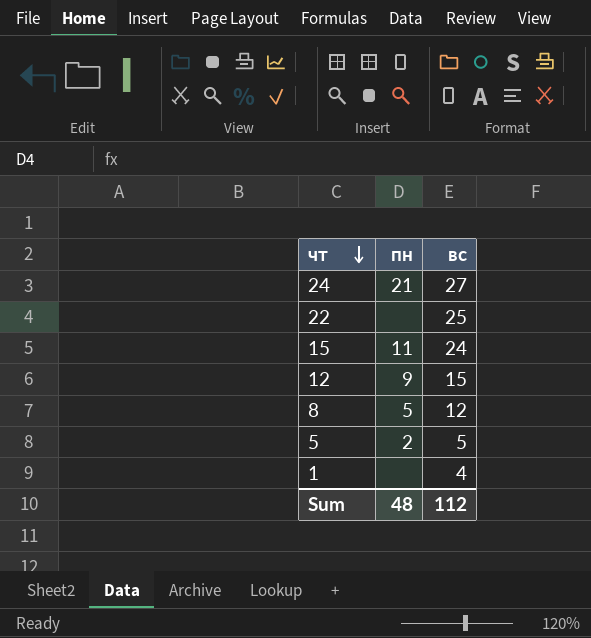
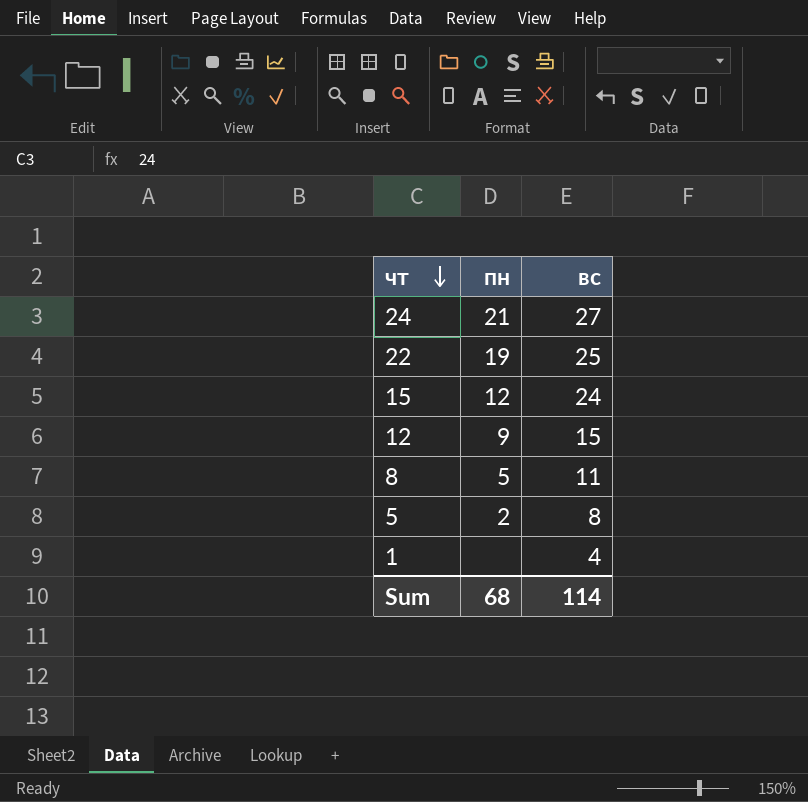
22 | пн: none -> 19
15 | пн: 11 -> 12
8 | вс: 12 -> 11
5 | вс: 5 -> 8
Sum | пн: 48 -> 68
Sum | вс: 112 -> 114

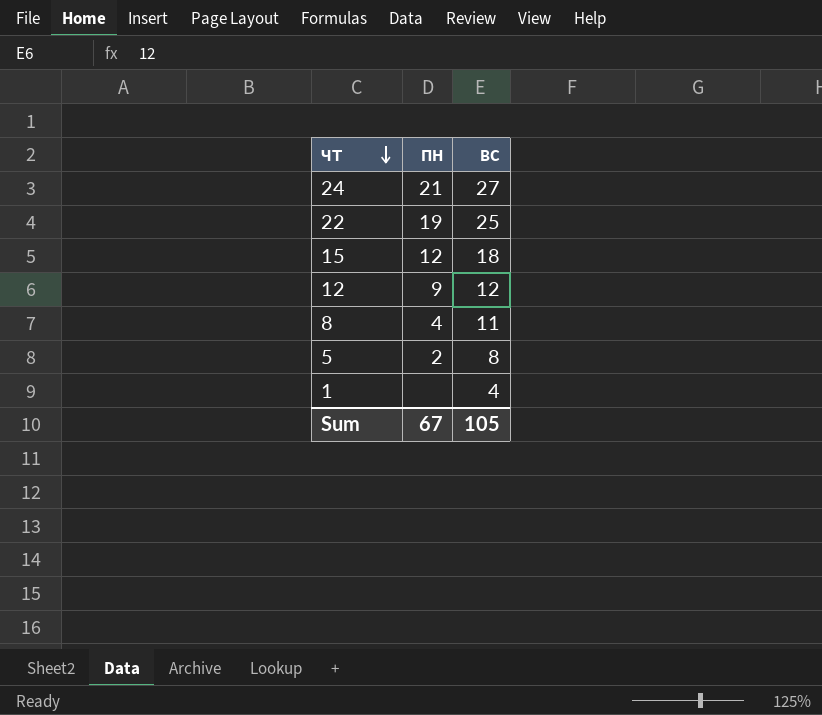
15 | вс: 24 -> 18
12 | вс: 15 -> 12
8 | пн: 5 -> 4
Sum | пн: 68 -> 67
Sum | вс: 114 -> 105

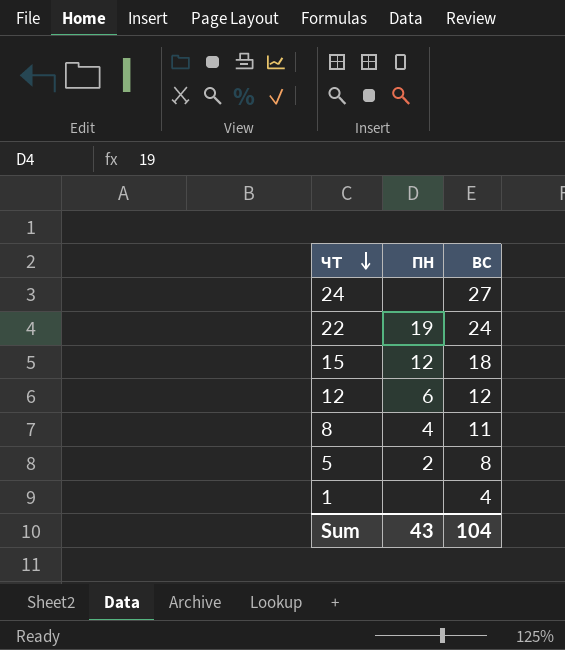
24 | пн: 21 -> none
22 | вс: 25 -> 24
12 | пн: 9 -> 6
Sum | пн: 67 -> 43
Sum | вс: 105 -> 104

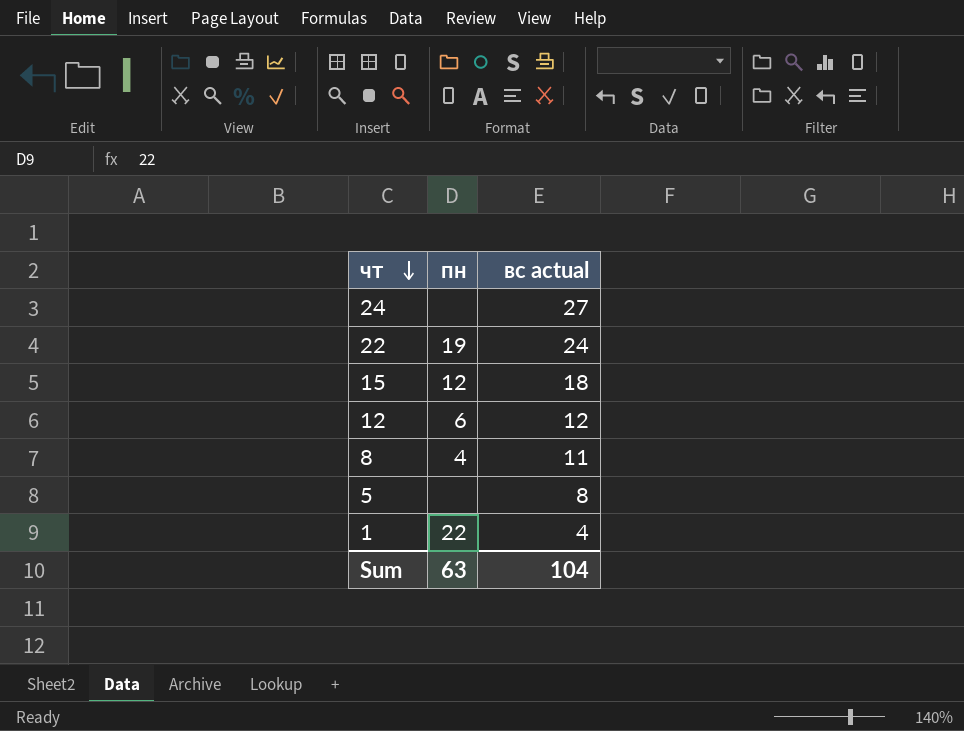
column name: вс -> вс actual
5 | пн: 2 -> none
1 | пн: none -> 22
Sum | пн: 43 -> 63

